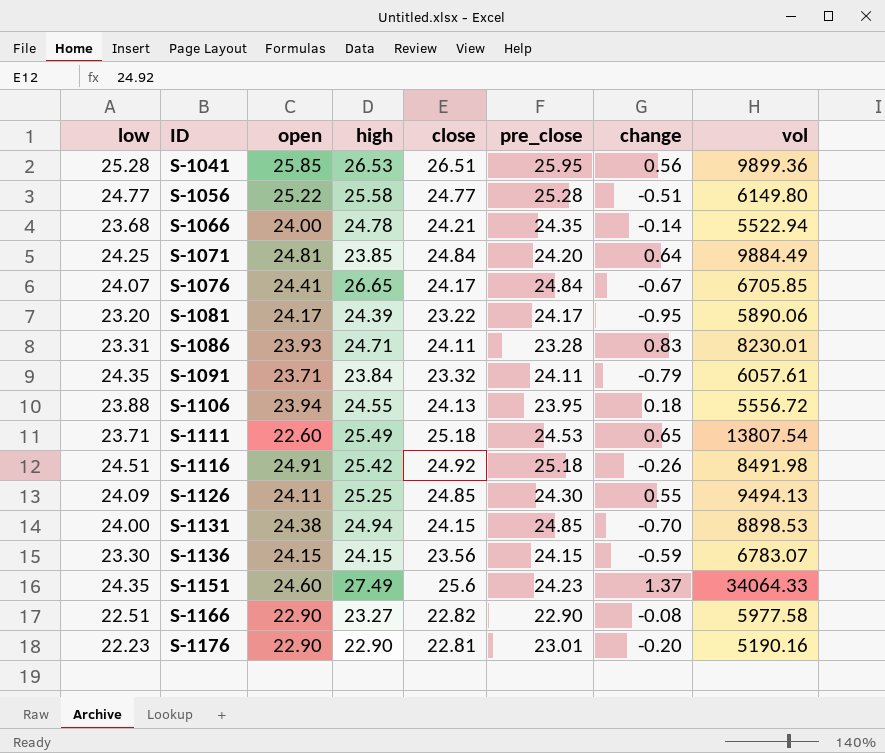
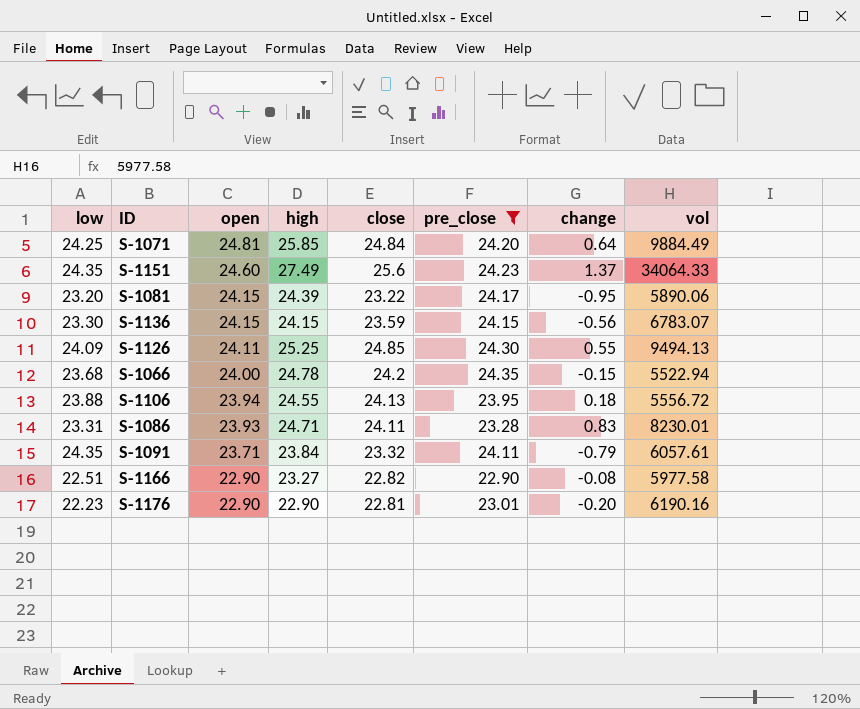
filter: none -> pre_close <= 24.35
row order: ID ascending -> open descending
S-1071 | high: 23.85 -> 25.85
S-1081 | open: 24.17 -> 24.15
S-1136 | close: 23.56 -> 23.59
S-1136 | change: -0.59 -> -0.56
S-1066 | close: 24.21 -> 24.2
S-1066 | change: -0.14 -> -0.15
S-1176 | vol: 5190.16 -> 6190.16

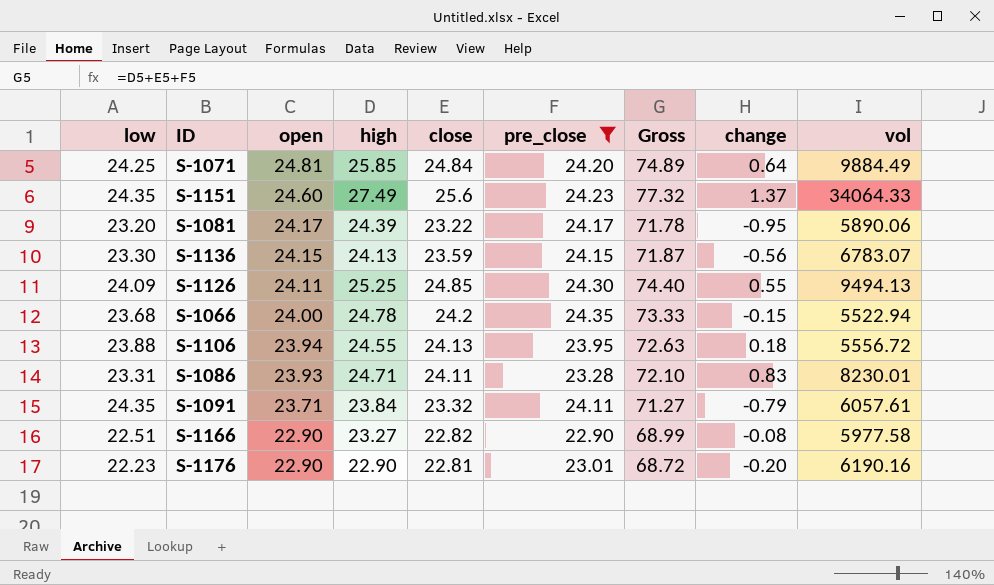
column Gross | formula: none -> [high] + [close] + [pre_close]
S-1081 | open: 24.15 -> 24.17
S-1136 | high: 24.15 -> 24.13

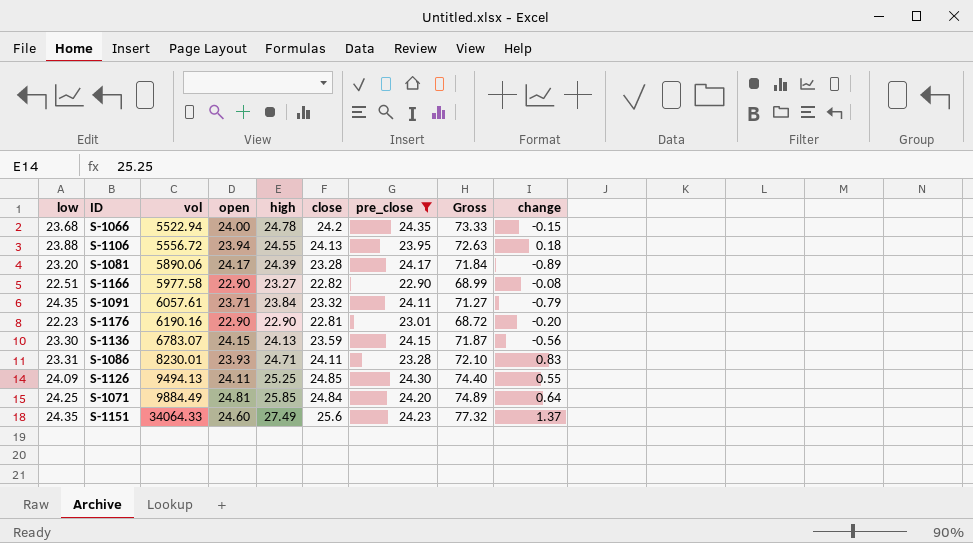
row order: open descending -> vol ascending
column vol | position: 9 -> 3
S-1081 | close: 23.22 -> 23.28
S-1081 | Gross: 71.78 -> 71.84
S-1081 | change: -0.95 -> -0.89

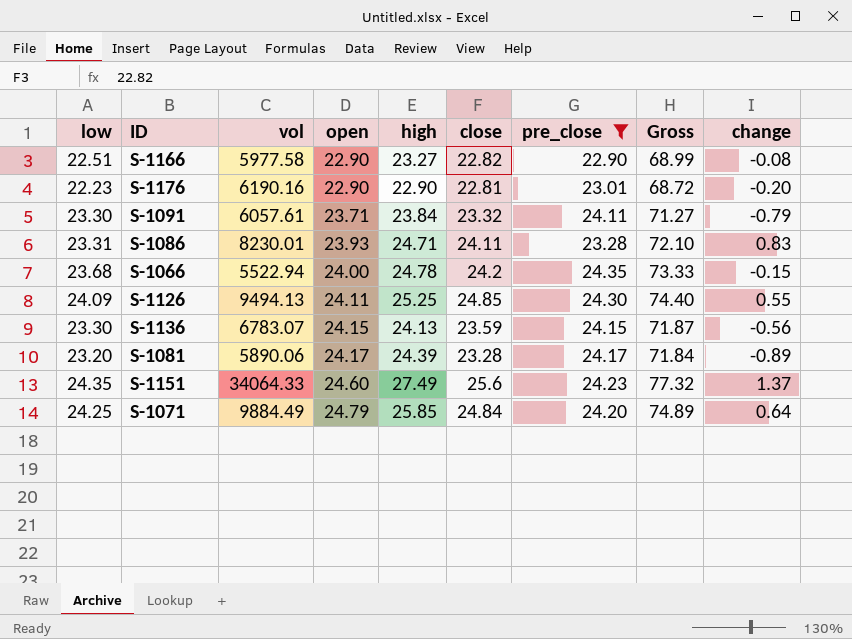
row order: vol ascending -> open ascending
row S-1106: 23.88 | 5556.72 | 23.94 | 24.55 | 24.13 | 23.95 | 72.63 | 0.18 -> none
S-1091 | low: 24.35 -> 23.30
S-1071 | open: 24.81 -> 24.79

